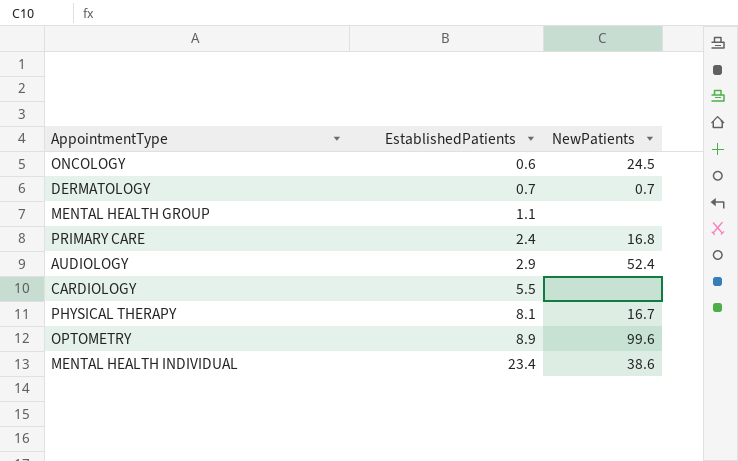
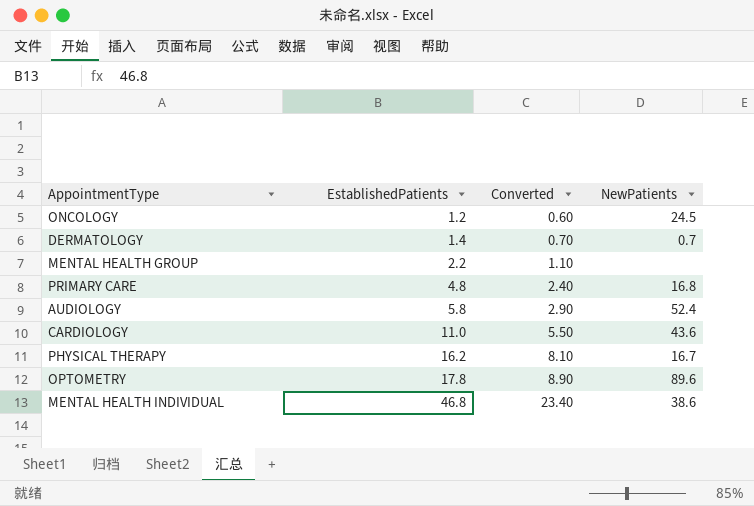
column Converted | formula: none -> [EstablishedPatients] * 0.5
ONCOLOGY | EstablishedPatients: 0.6 -> 1.2
DERMATOLOGY | EstablishedPatients: 0.7 -> 1.4
MENTAL HEALTH GROUP | EstablishedPatients: 1.1 -> 2.2
PRIMARY CARE | EstablishedPatients: 2.4 -> 4.8
AUDIOLOGY | EstablishedPatients: 2.9 -> 5.8
CARDIOLOGY | EstablishedPatients: 5.5 -> 11.0
CARDIOLOGY | NewPatients: none -> 43.6
PHYSICAL THERAPY | EstablishedPatients: 8.1 -> 16.2
OPTOMETRY | EstablishedPatients: 8.9 -> 17.8
OPTOMETRY | NewPatients: 99.6 -> 89.6
MENTAL HEALTH INDIVIDUAL | EstablishedPatients: 23.4 -> 46.8

